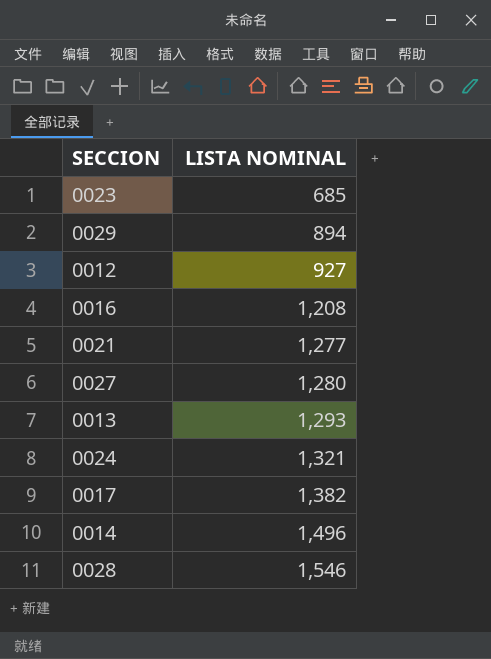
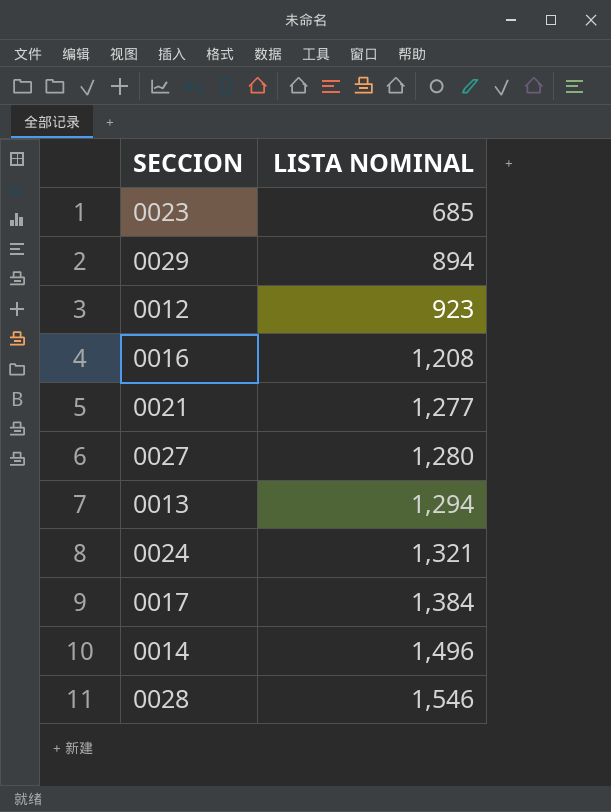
0012 | LISTA NOMINAL: 927 -> 923
0013 | LISTA NOMINAL: 1,293 -> 1,294
0017 | LISTA NOMINAL: 1,382 -> 1,384

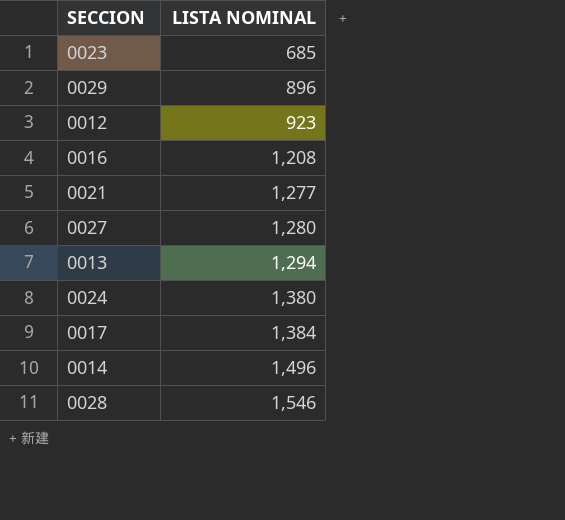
0029 | LISTA NOMINAL: 894 -> 896
0024 | LISTA NOMINAL: 1,321 -> 1,380

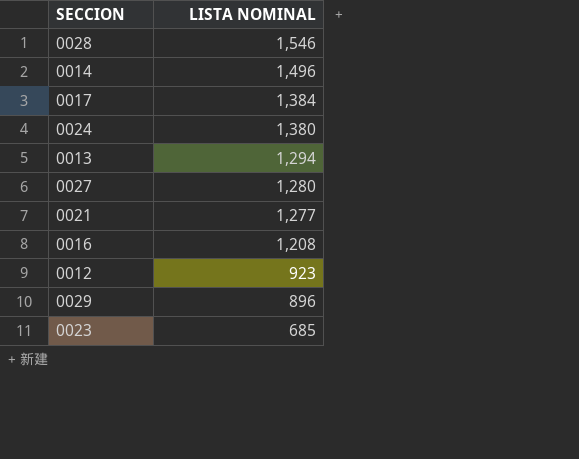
row order: LISTA NOMINAL ascending -> LISTA NOMINAL descending

